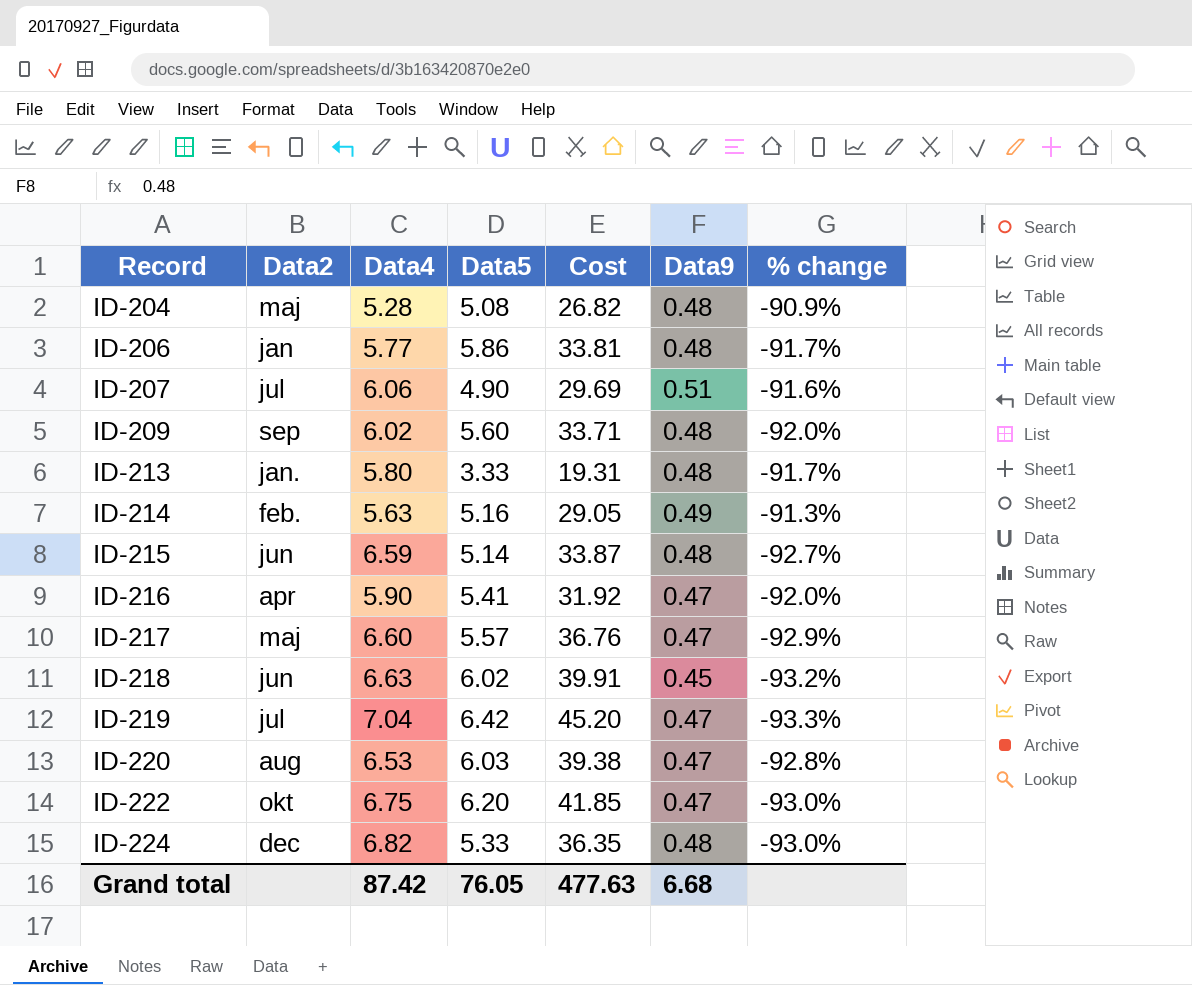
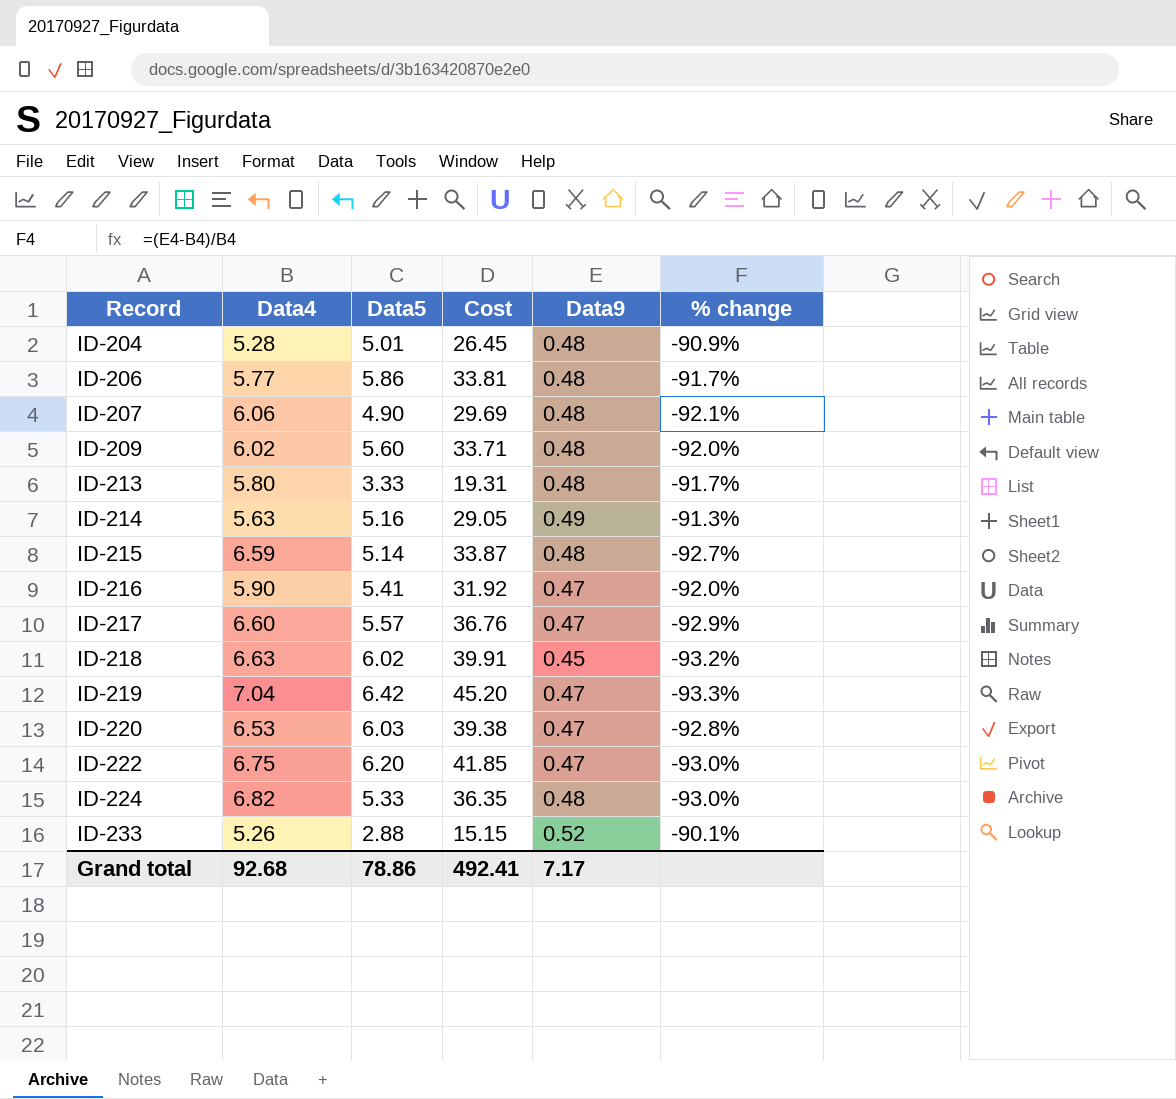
column Data2 | position: 2 -> none
ID-204 | Data5: 5.08 -> 5.01
ID-204 | Cost: 26.82 -> 26.45
ID-207 | Data9: 0.51 -> 0.48
ID-207 | % change: -91.6% -> -92.1%
row ID-233: none -> 5.26 | 2.88 | 15.15 | 0.52 | -90.1%
Grand total | Data4: 87.42 -> 92.68
Grand total | Data5: 76.05 -> 78.86
Grand total | Cost: 477.63 -> 492.41
Grand total | Data9: 6.68 -> 7.17

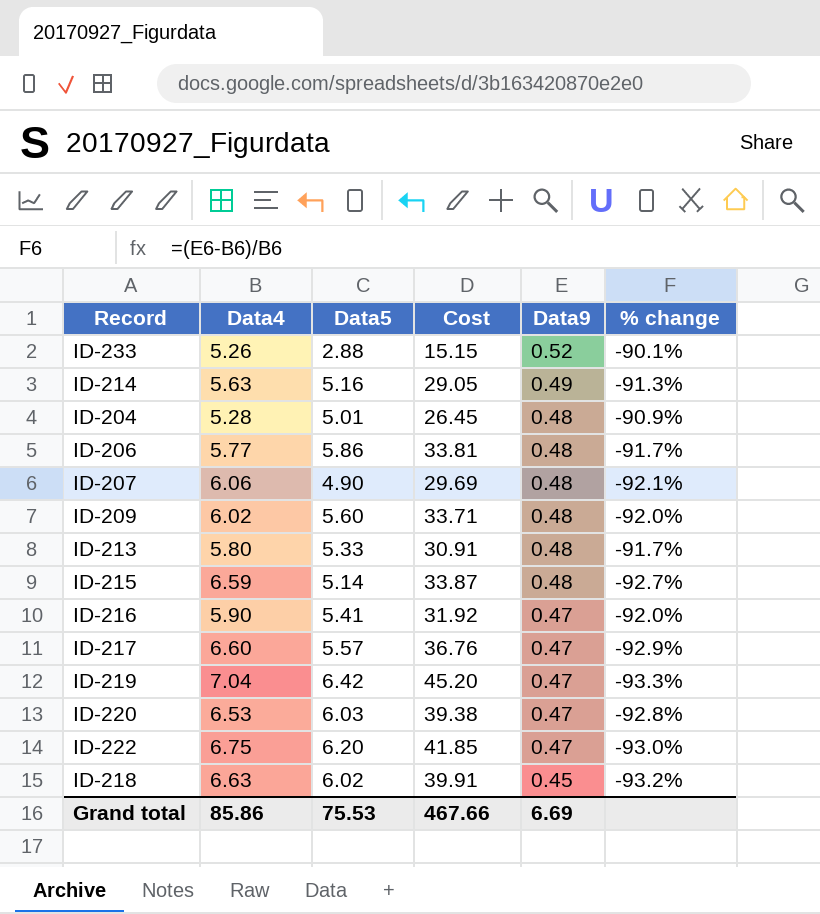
row order: Record ascending -> Data9 descending
row ID-224: 6.82 | 5.33 | 36.35 | 0.48 | -93.0% -> none
ID-213 | Data5: 3.33 -> 5.33
ID-213 | Cost: 19.31 -> 30.91
Grand total | Data4: 92.68 -> 85.86
Grand total | Data5: 78.86 -> 75.53
Grand total | Cost: 492.41 -> 467.66
Grand total | Data9: 7.17 -> 6.69

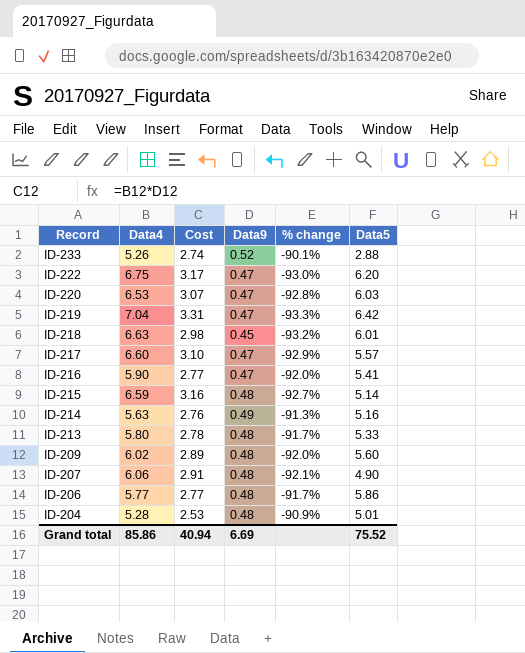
row order: Data9 descending -> Record descending
column Cost | formula: [Data4] * [Data5] -> [Data4] * [Data9]
column Data5 | position: 3 -> 6
ID-218 | Data5: 6.02 -> 6.01
Grand total | Cost: 467.66 -> 40.94
Grand total | Data5: 75.53 -> 75.52

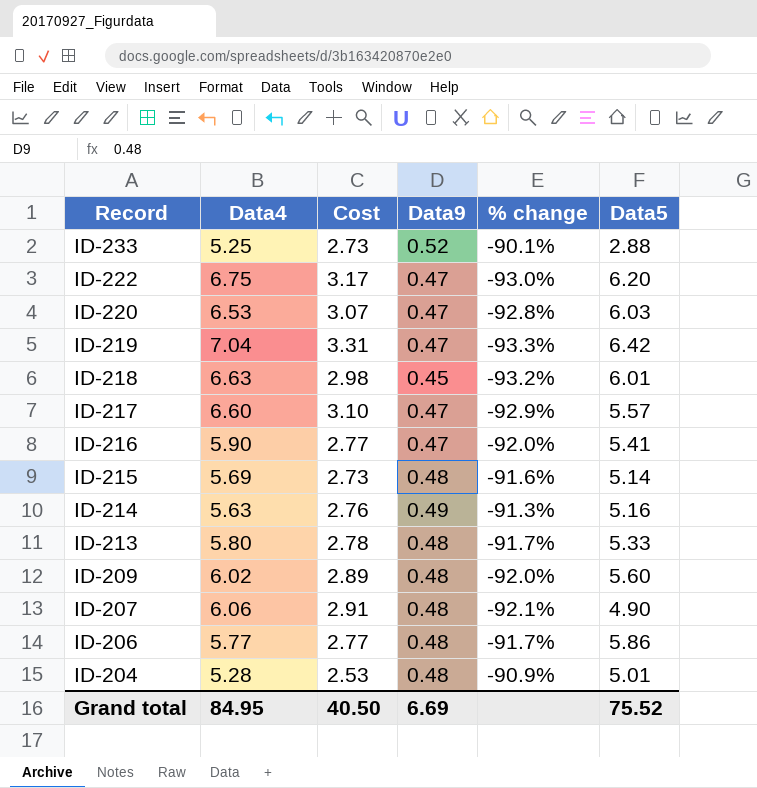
ID-233 | Data4: 5.26 -> 5.25
ID-233 | Cost: 2.74 -> 2.73
ID-215 | Data4: 6.59 -> 5.69
ID-215 | Cost: 3.16 -> 2.73
ID-215 | % change: -92.7% -> -91.6%
Grand total | Data4: 85.86 -> 84.95
Grand total | Cost: 40.94 -> 40.50

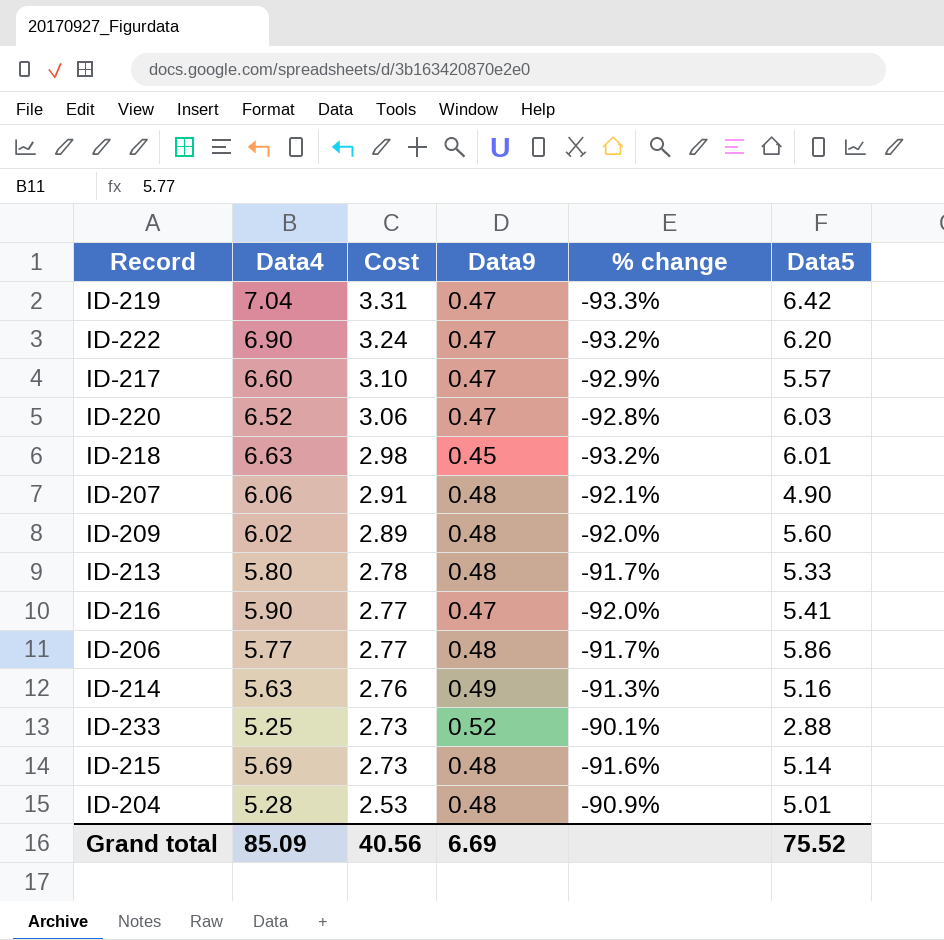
row order: Record descending -> Cost descending
ID-222 | Data4: 6.75 -> 6.90
ID-222 | Cost: 3.17 -> 3.24
ID-222 | % change: -93.0% -> -93.2%
ID-220 | Data4: 6.53 -> 6.52
ID-220 | Cost: 3.07 -> 3.06
Grand total | Data4: 84.95 -> 85.09
Grand total | Cost: 40.50 -> 40.56

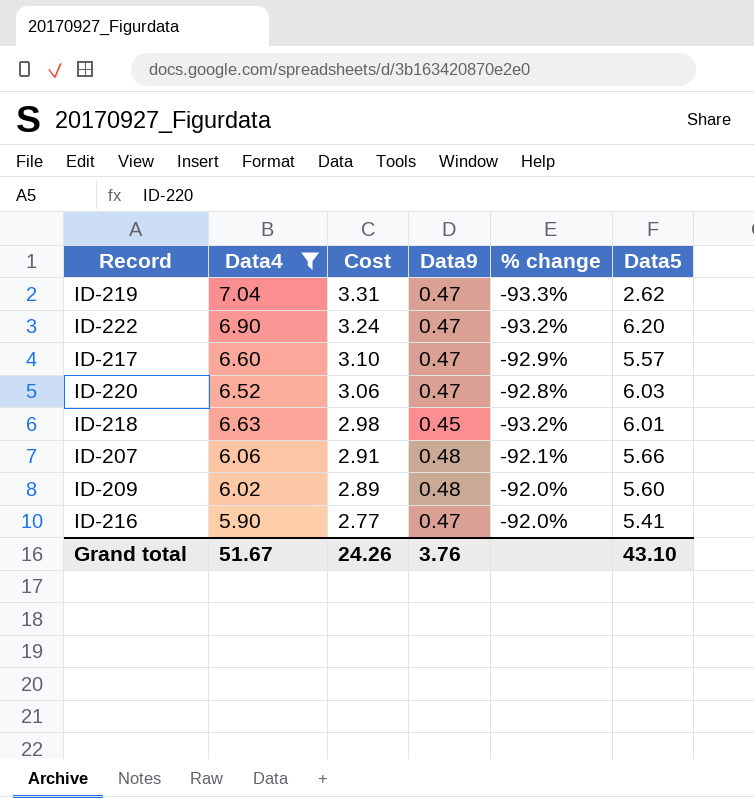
filter: none -> Data4 >= 5.90
ID-219 | Data5: 6.42 -> 2.62
ID-207 | Data5: 4.90 -> 5.66
Grand total | Data4: 85.09 -> 51.67
Grand total | Cost: 40.56 -> 24.26
Grand total | Data9: 6.69 -> 3.76
Grand total | Data5: 75.52 -> 43.10

